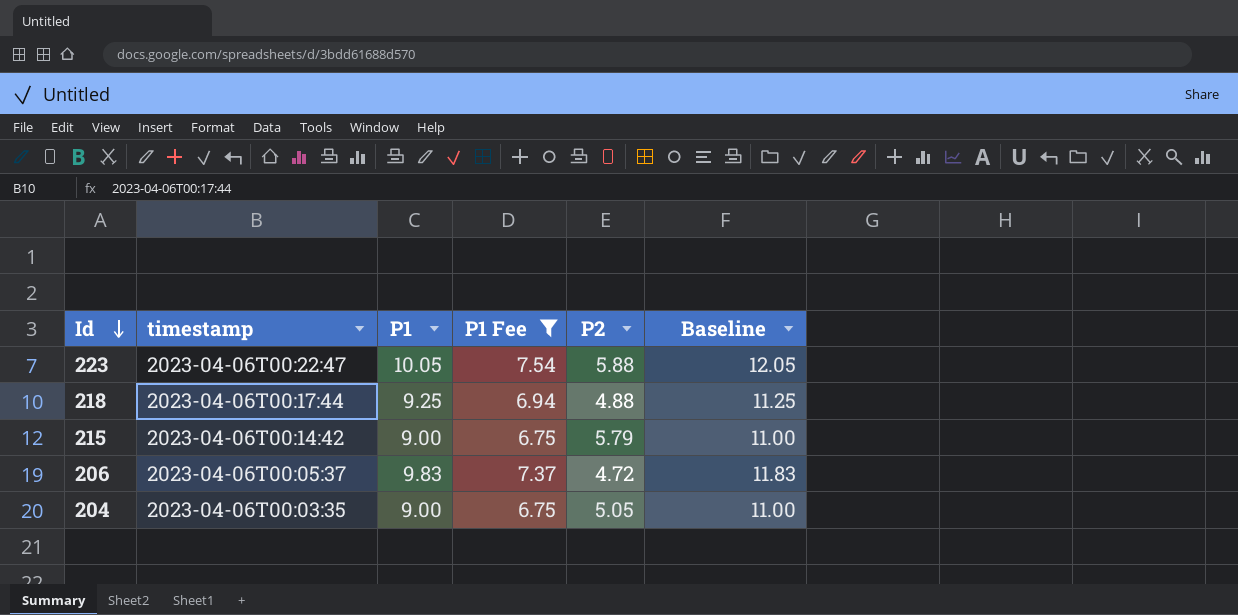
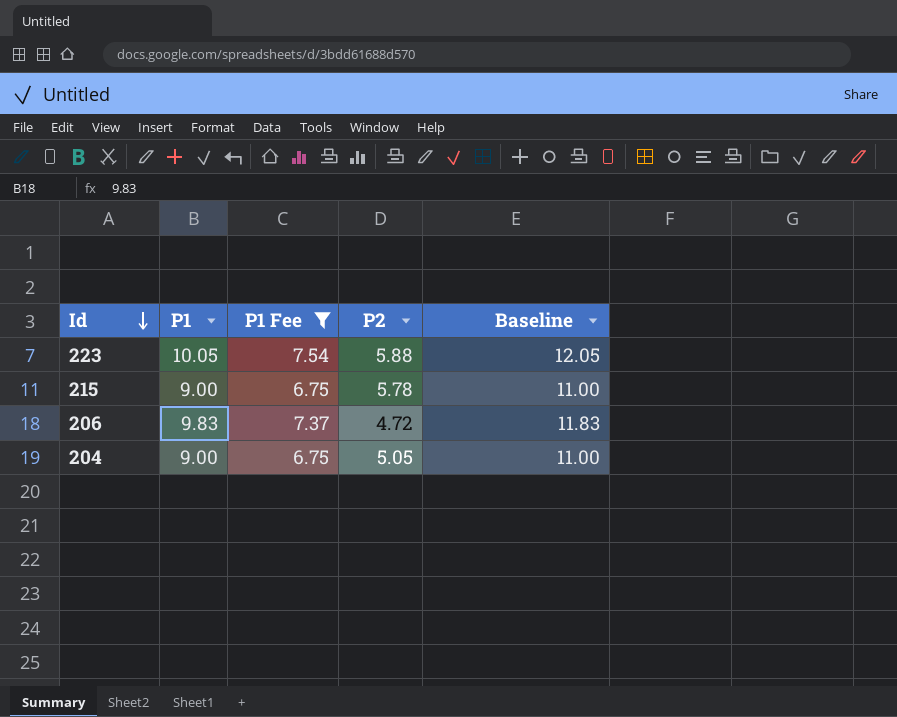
column timestamp | position: 2 -> none
row 218: 2023-04-06T00:17:44 | 9.25 | 6.94 | 4.88 | 11.25 -> none
215 | P2: 5.79 -> 5.78

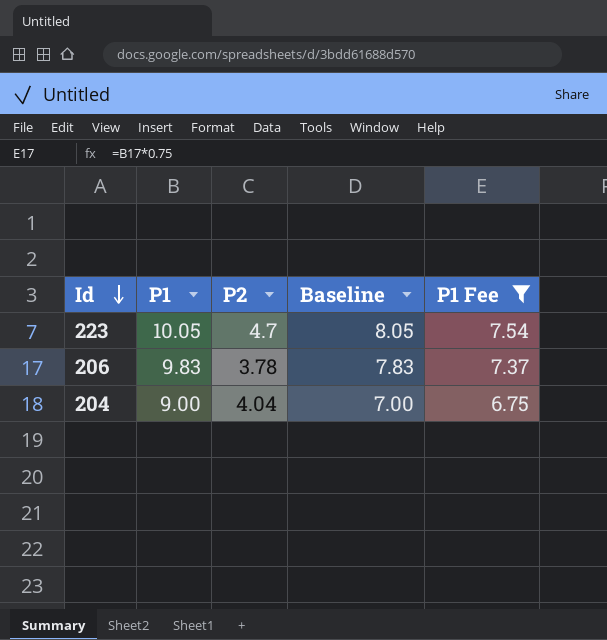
column Baseline | formula: [P1] + 2 -> [P1] - 2
column P1 Fee | position: 3 -> 5
row 215: 9.00 | 6.75 | 5.78 | 11.00 -> none
223 | P2: 5.88 -> 4.7
206 | P2: 4.72 -> 3.78
204 | P2: 5.05 -> 4.04

